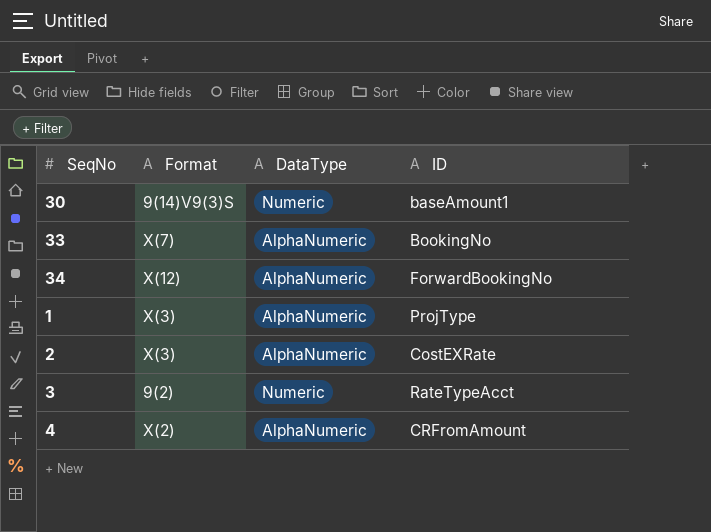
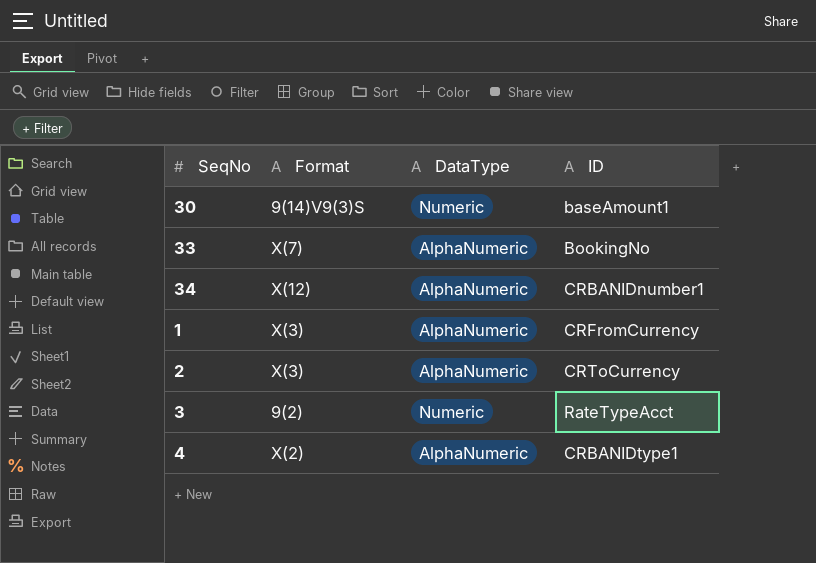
34 | ID: ForwardBookingNo -> CRBANIDnumber1
1 | ID: ProjType -> CRFromCurrency
2 | ID: CostEXRate -> CRToCurrency
4 | ID: CRFromAmount -> CRBANIDtype1

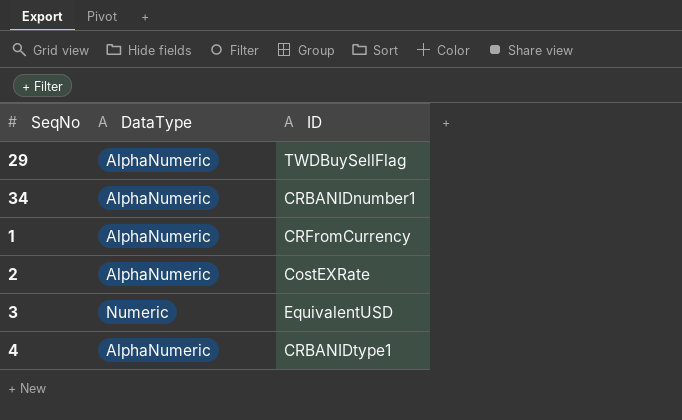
column Format | position: 2 -> none
row 30: 9(14)V9(3)S | Numeric | baseAmount1 -> none
row 33: X(7) | AlphaNumeric | BookingNo -> none
row 29: none -> AlphaNumeric | TWDBuySellFlag
2 | ID: CRToCurrency -> CostEXRate
3 | ID: RateTypeAcct -> EquivalentUSD

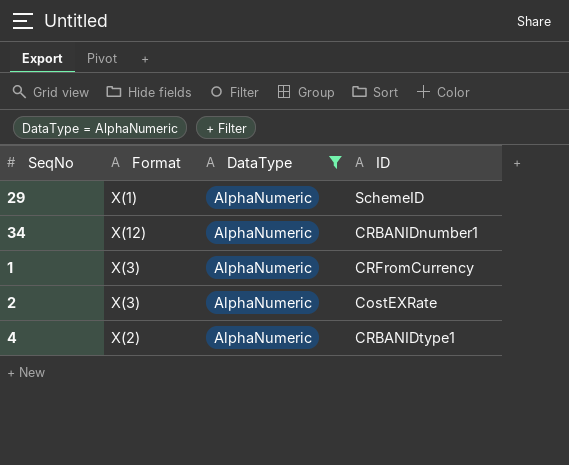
filter: none -> DataType = AlphaNumeric
column Format | position: none -> 2
29 | ID: TWDBuySellFlag -> SchemeID

